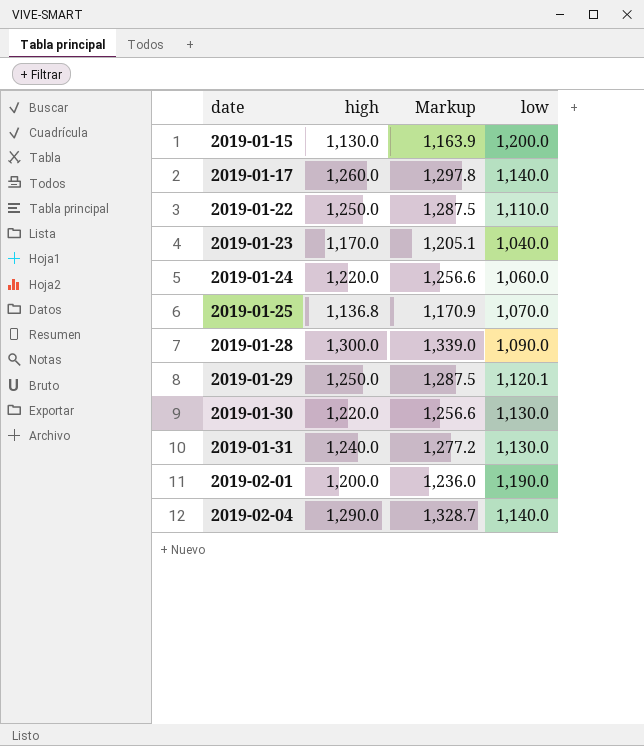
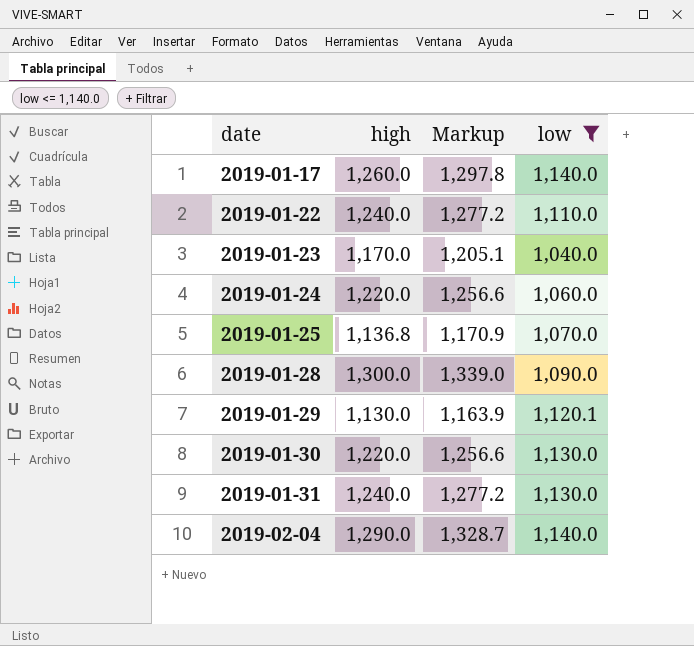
filter: none -> low <= 1,140.0
2019-01-22 | high: 1,250.0 -> 1,240.0
2019-01-22 | Markup: 1,287.5 -> 1,277.2
2019-01-29 | high: 1,250.0 -> 1,130.0
2019-01-29 | Markup: 1,287.5 -> 1,163.9

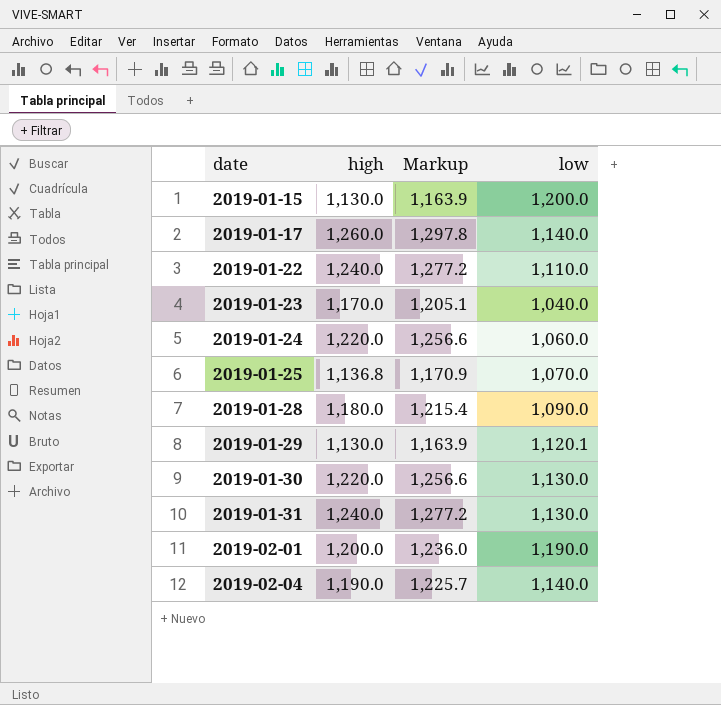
filter: low <= 1,140.0 -> none
2019-01-28 | high: 1,300.0 -> 1,180.0
2019-01-28 | Markup: 1,339.0 -> 1,215.4
2019-02-04 | high: 1,290.0 -> 1,190.0
2019-02-04 | Markup: 1,328.7 -> 1,225.7

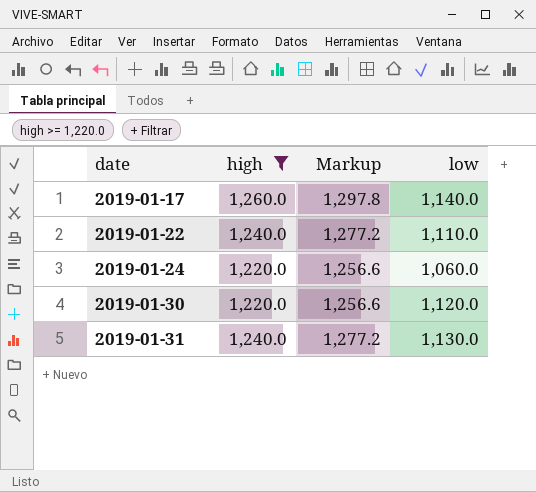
filter: none -> high >= 1,220.0
2019-01-30 | low: 1,130.0 -> 1,120.0

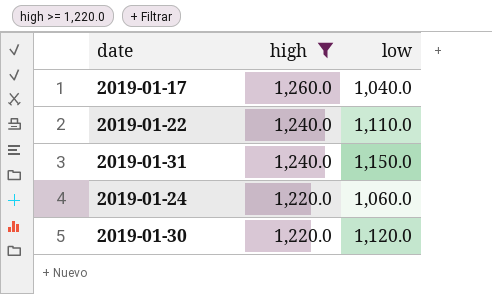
row order: date ascending -> high descending
column Markup | formula: [high] * 1.03 -> none
2019-01-17 | low: 1,140.0 -> 1,040.0
2019-01-31 | low: 1,130.0 -> 1,150.0

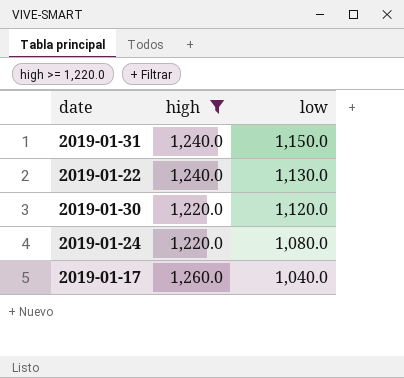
row order: high descending -> low descending
2019-01-22 | low: 1,110.0 -> 1,130.0
2019-01-24 | low: 1,060.0 -> 1,080.0

